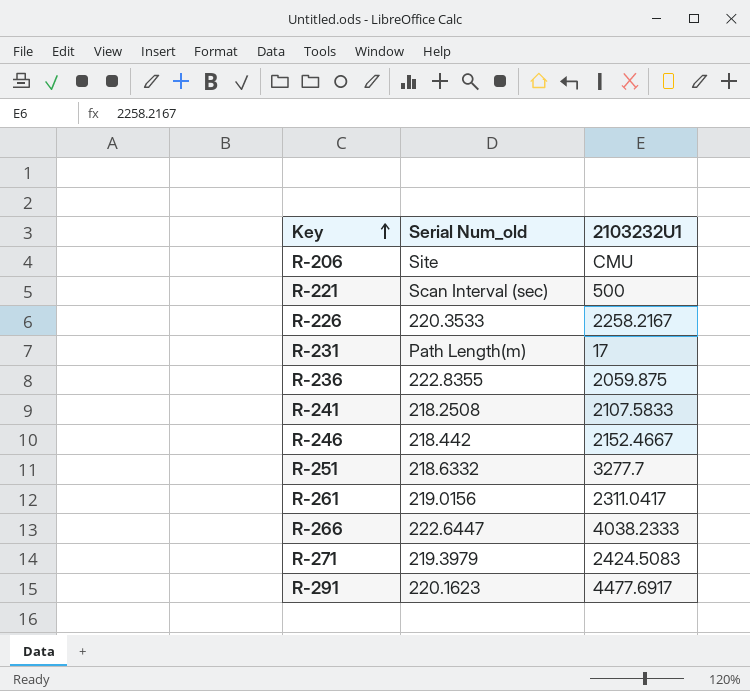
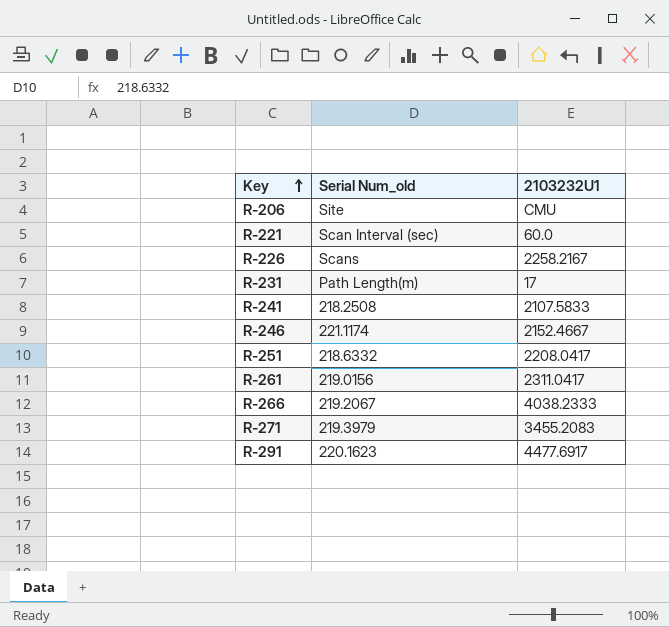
row R-236: 222.8355 | 2059.875 -> none
R-221 | 2103232U1: 500 -> 60.0
R-226 | Serial Num_old: 220.3533 -> Scans
R-246 | Serial Num_old: 218.442 -> 221.1174
R-251 | 2103232U1: 3277.7 -> 2208.0417
R-266 | Serial Num_old: 222.6447 -> 219.2067
R-271 | 2103232U1: 2424.5083 -> 3455.2083

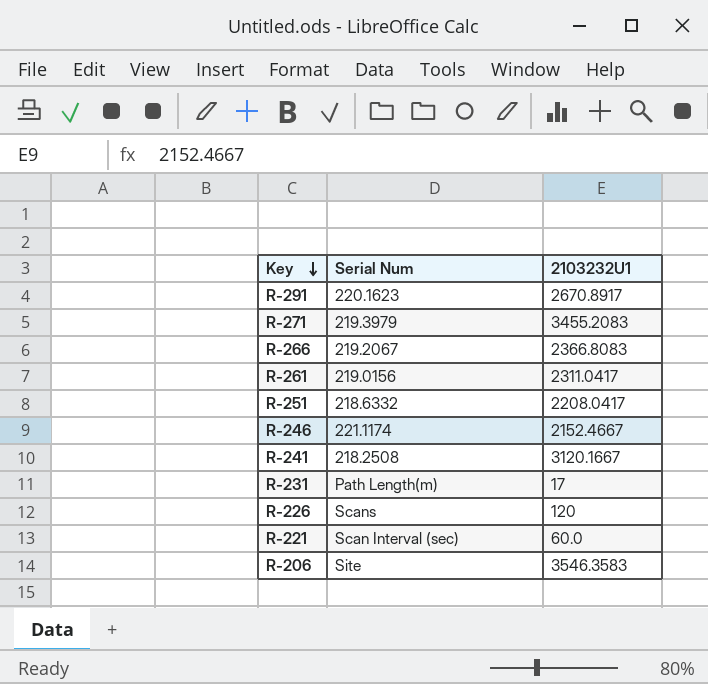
row order: Key ascending -> Key descending
column name: Serial Num_old -> Serial Num
R-291 | 2103232U1: 4477.6917 -> 2670.8917
R-266 | 2103232U1: 4038.2333 -> 2366.8083
R-241 | 2103232U1: 2107.5833 -> 3120.1667
R-226 | 2103232U1: 2258.2167 -> 120
R-206 | 2103232U1: CMU -> 3546.3583

